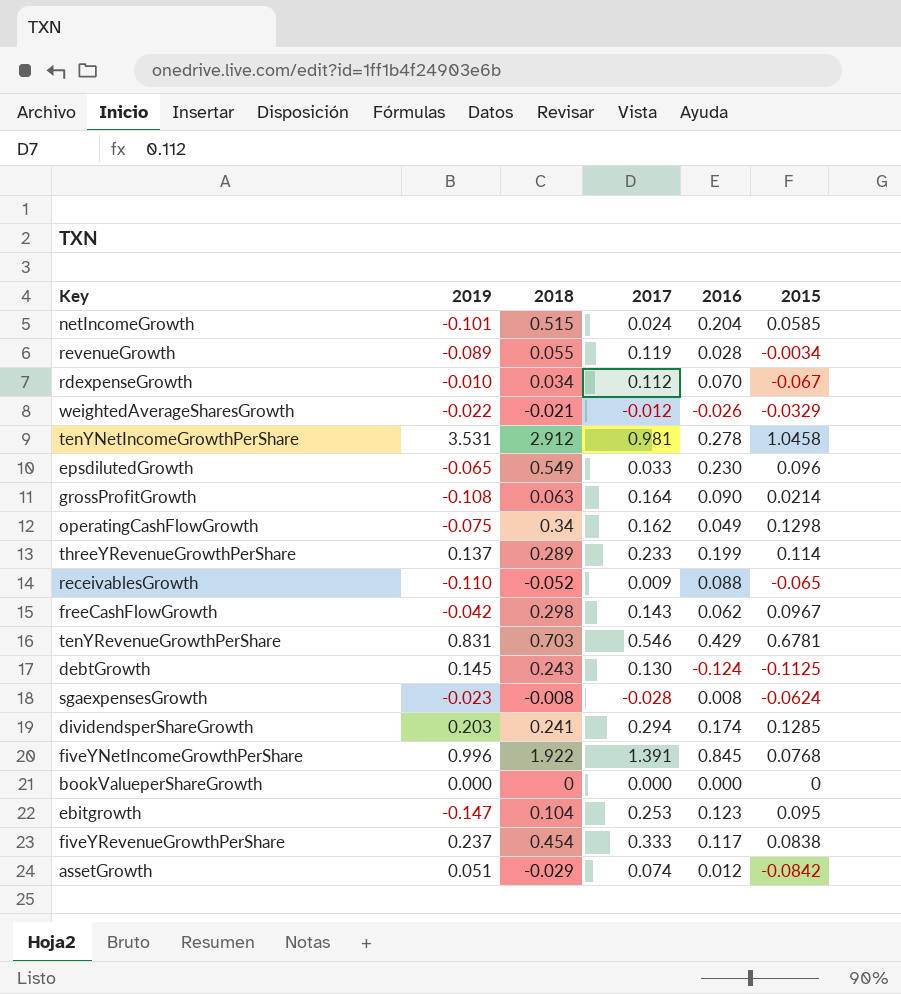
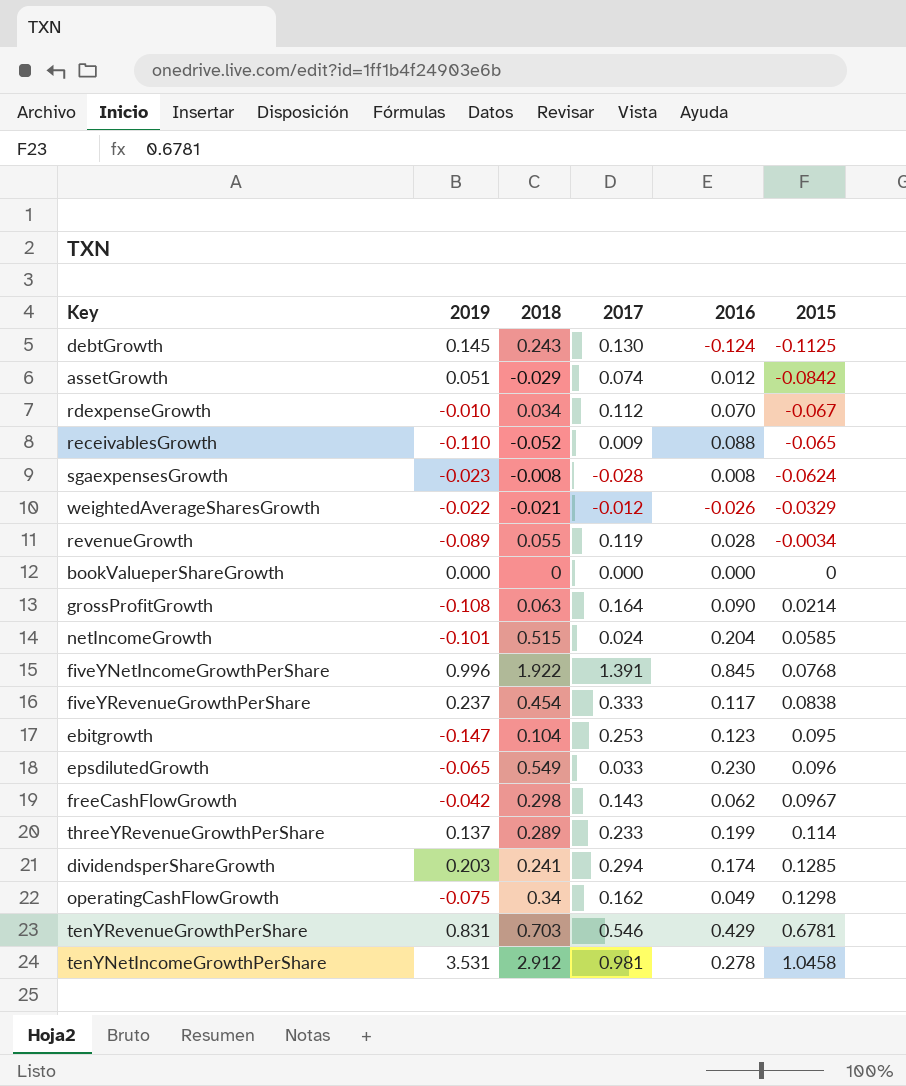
row order: none -> 2015 ascending

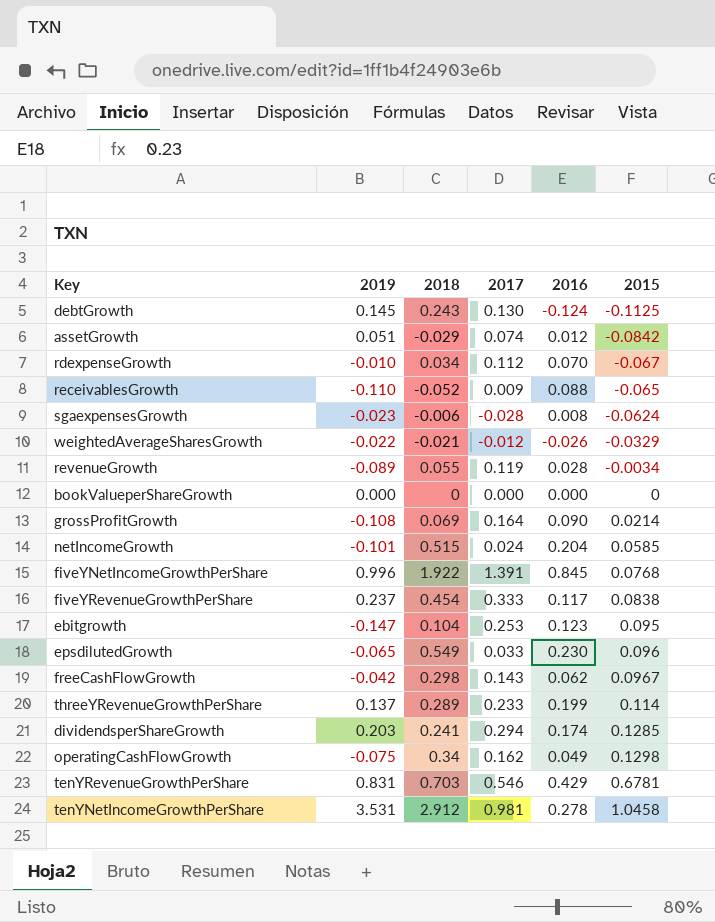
sgaexpensesGrowth | 2018: -0.008 -> -0.006
grossProfitGrowth | 2018: 0.063 -> 0.069

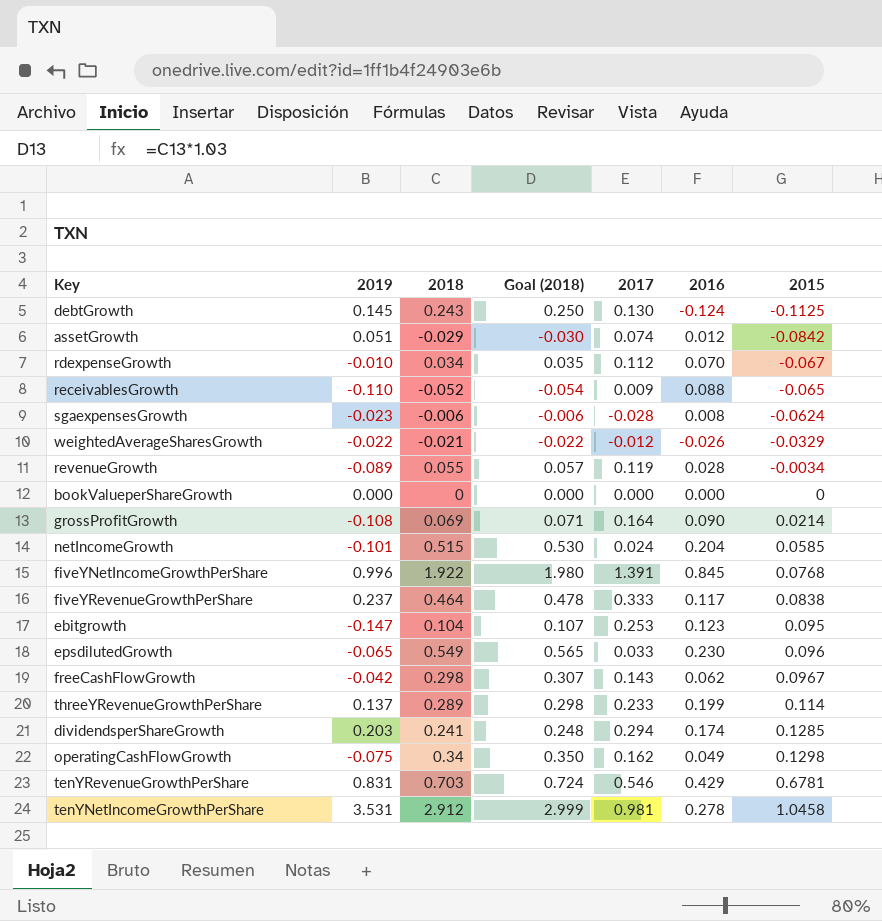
column Goal (2018) | formula: none -> [2018] * 1.03
fiveYRevenueGrowthPerShare | 2018: 0.454 -> 0.464

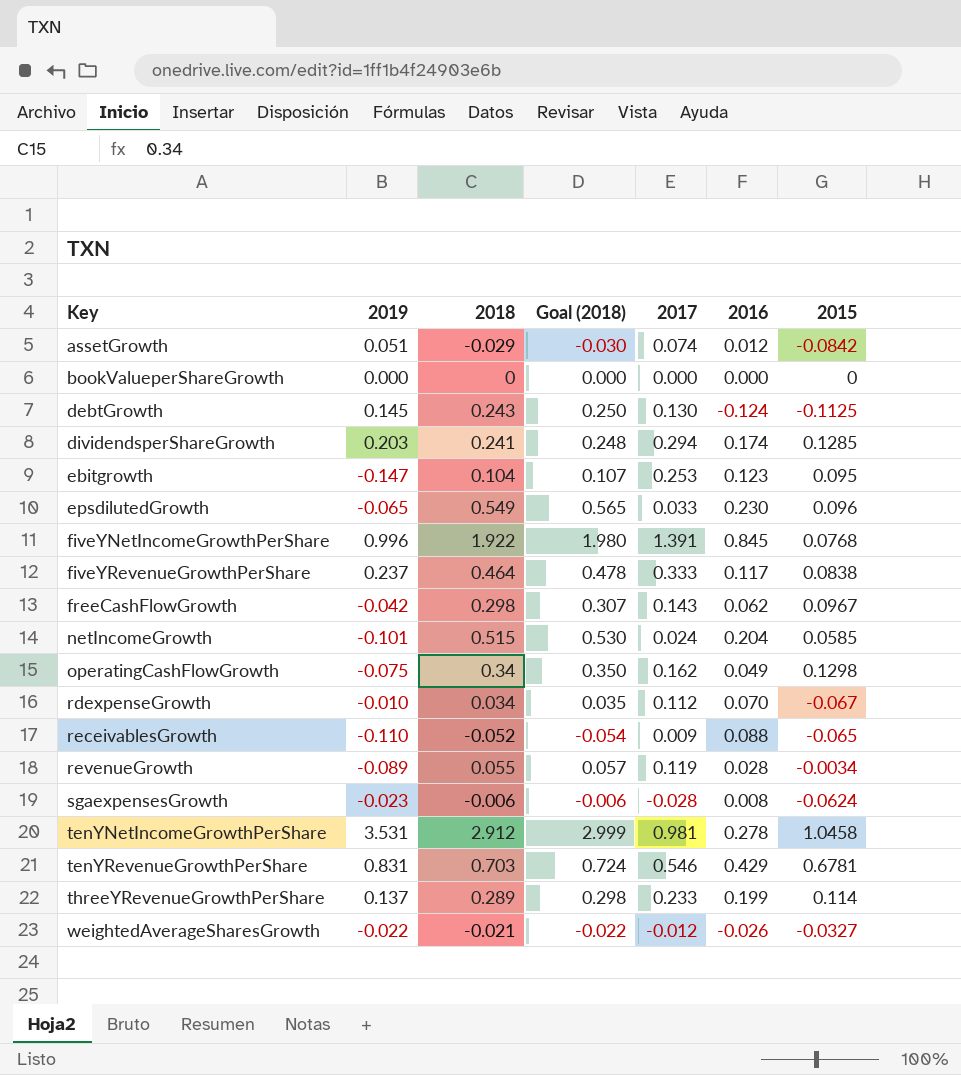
row order: 2015 ascending -> Key ascending
row grossProfitGrowth: -0.108 | 0.069 | 0.071 | 0.164 | 0.090 | 0.0214 -> none
weightedAverageSharesGrowth | 2015: -0.0329 -> -0.0327

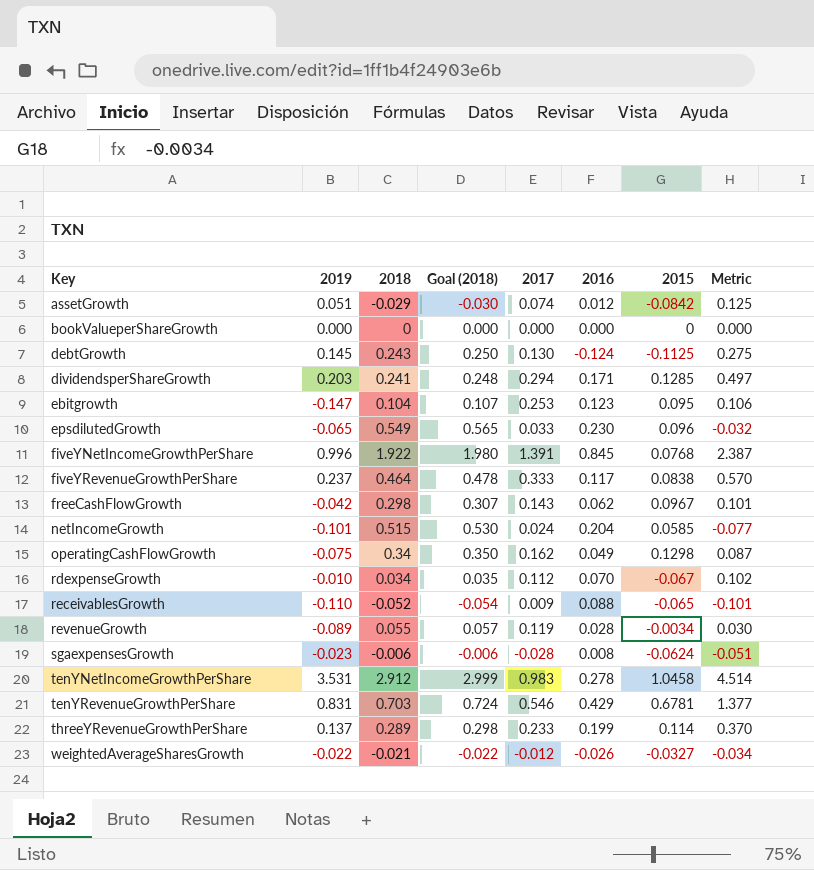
column Metric | formula: none -> [2019] + [2017]
dividendsperShareGrowth | 2016: 0.174 -> 0.171
tenYNetIncomeGrowthPerShare | 2017: 0.981 -> 0.983

